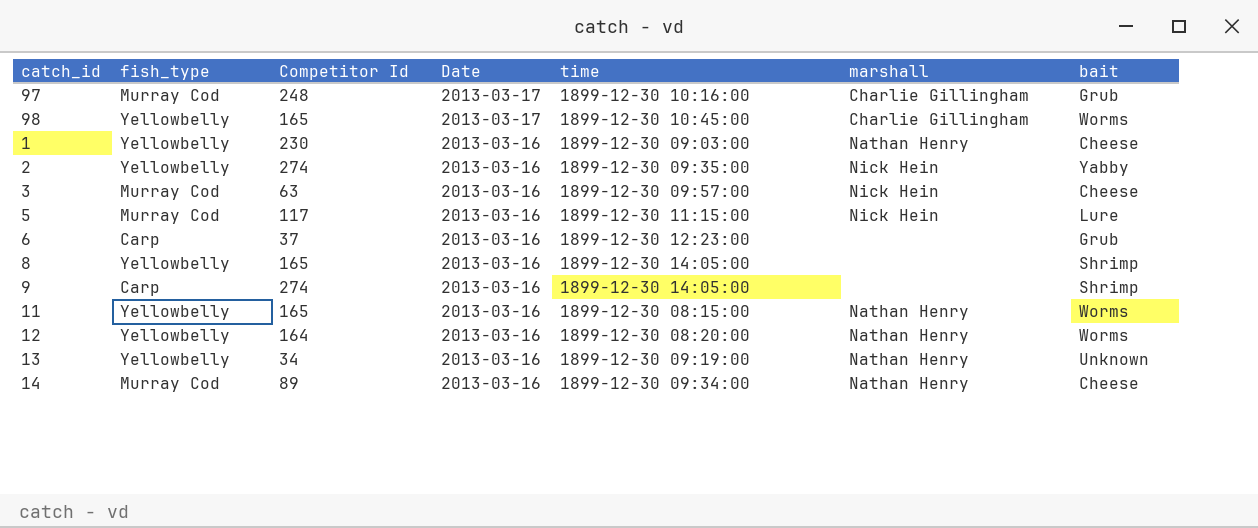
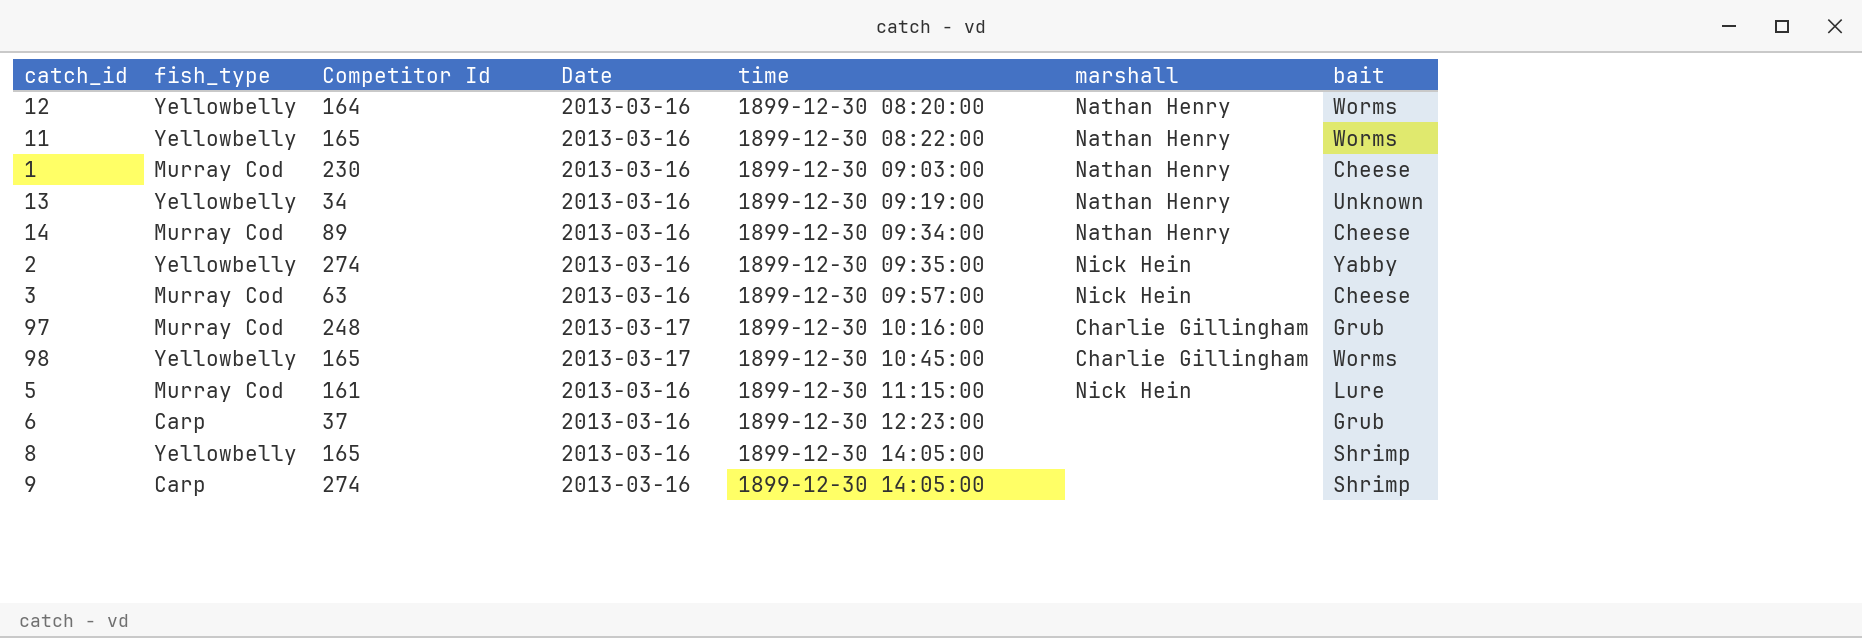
row order: Date descending -> time ascending
11 | time: 1899-12-30 08:15:00 -> 1899-12-30 08:22:00
1 | fish_type: Yellowbelly -> Murray Cod
5 | Competitor Id: 117 -> 161

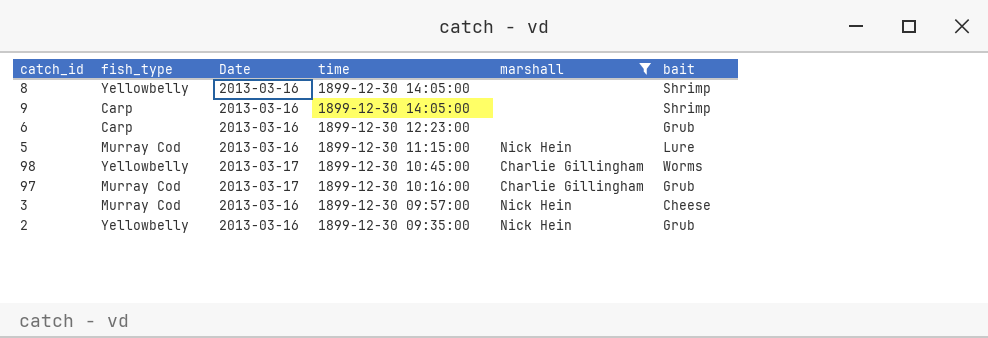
filter: none -> marshall != Nathan Henry
row order: time ascending -> time descending
column Competitor Id | position: 3 -> none
2 | bait: Yabby -> Grub

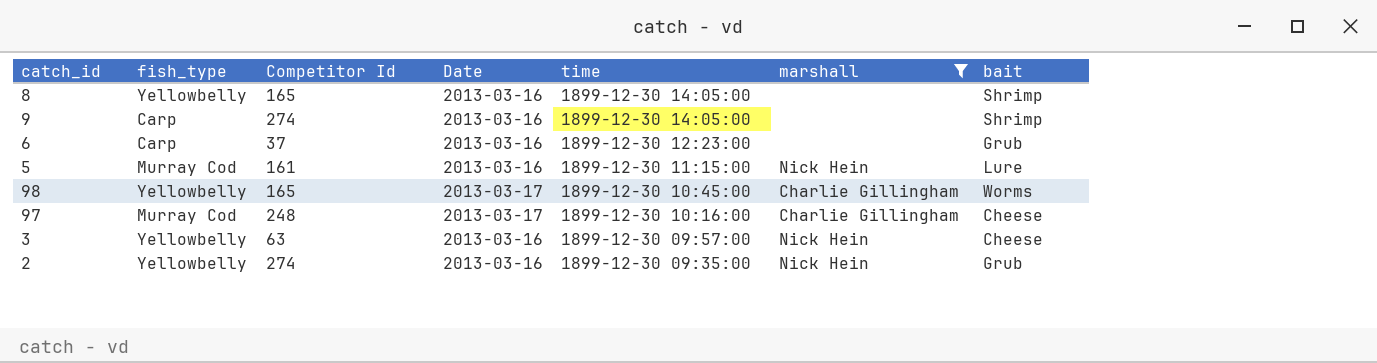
column Competitor Id | position: none -> 3
97 | bait: Grub -> Cheese
3 | fish_type: Murray Cod -> Yellowbelly

